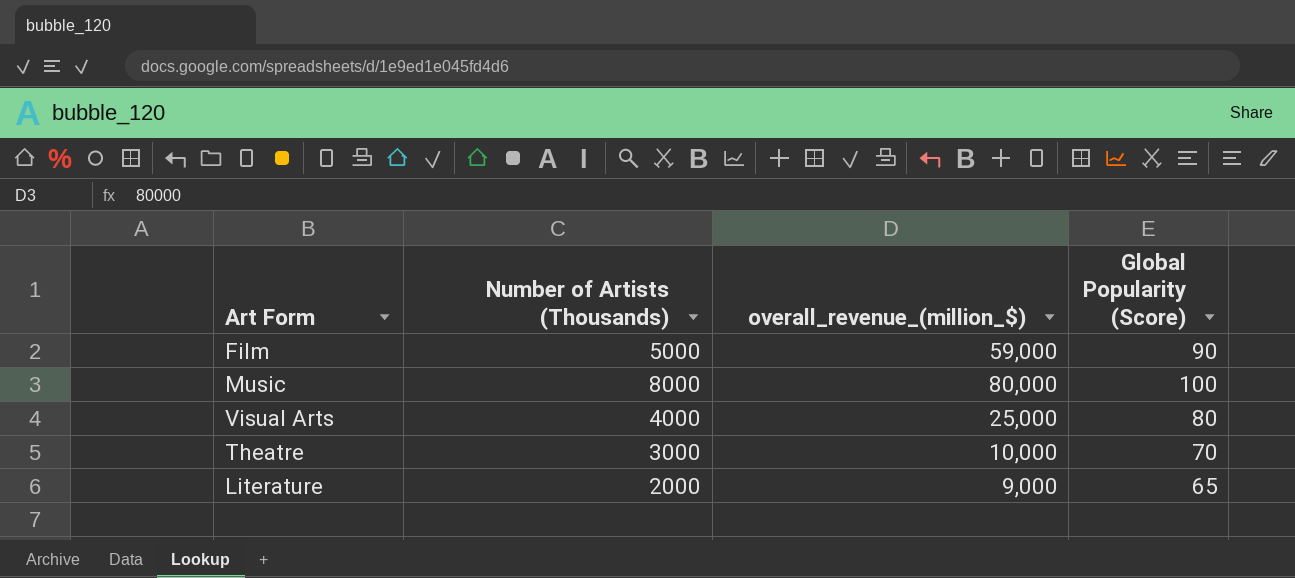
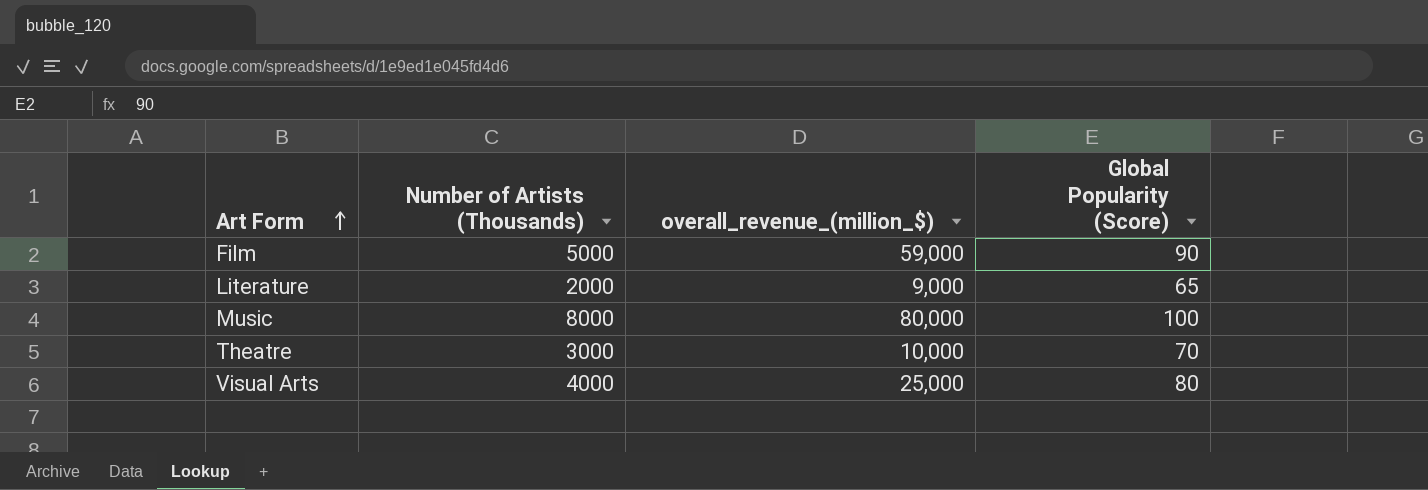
row order: none -> Art Form ascending

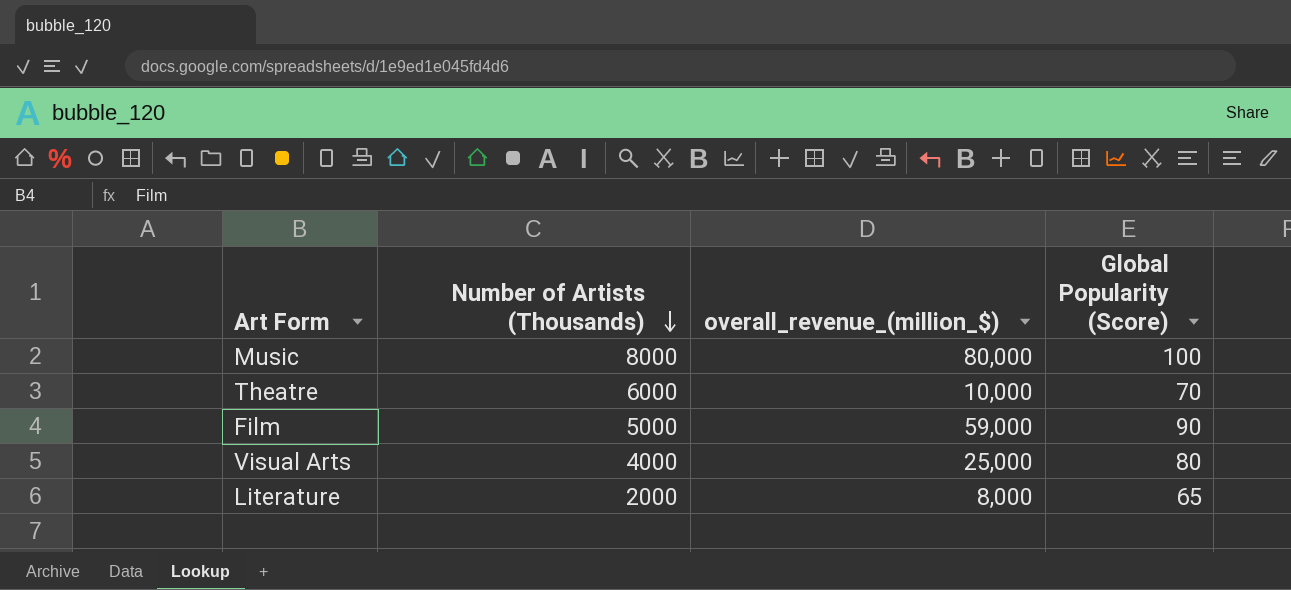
row order: Art Form ascending -> Number of Artists (Thousands) descending
Theatre | Number of Artists (Thousands): 3000 -> 6000
Literature | overall_revenue_(million_$): 9,000 -> 8,000

